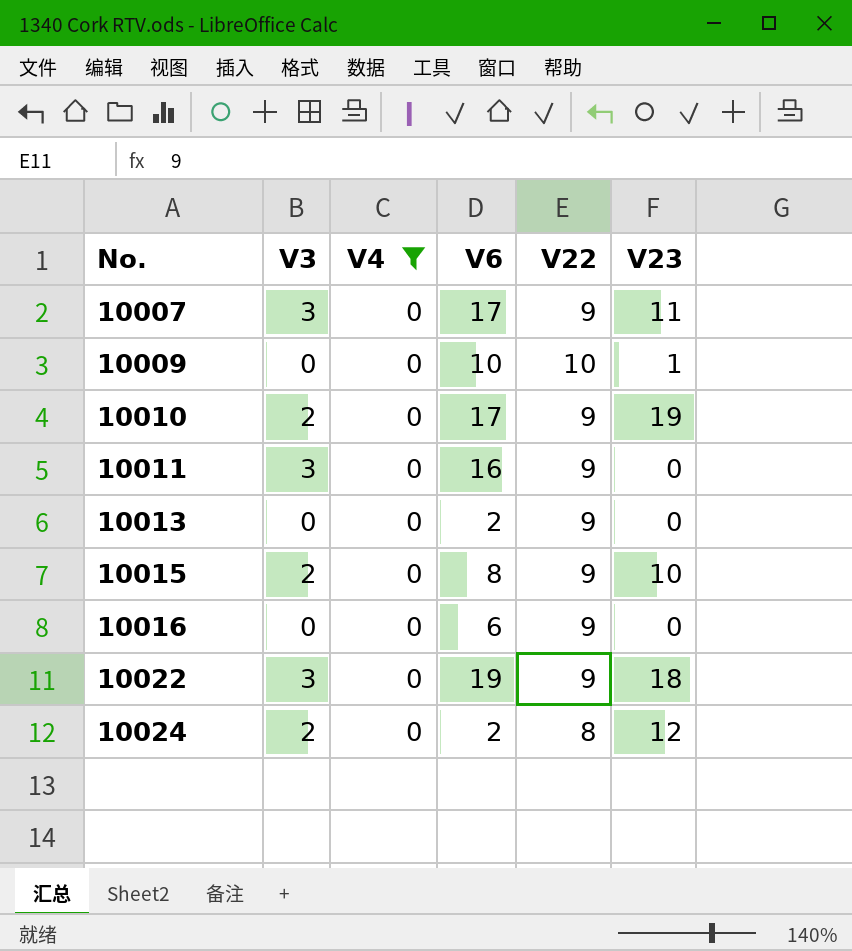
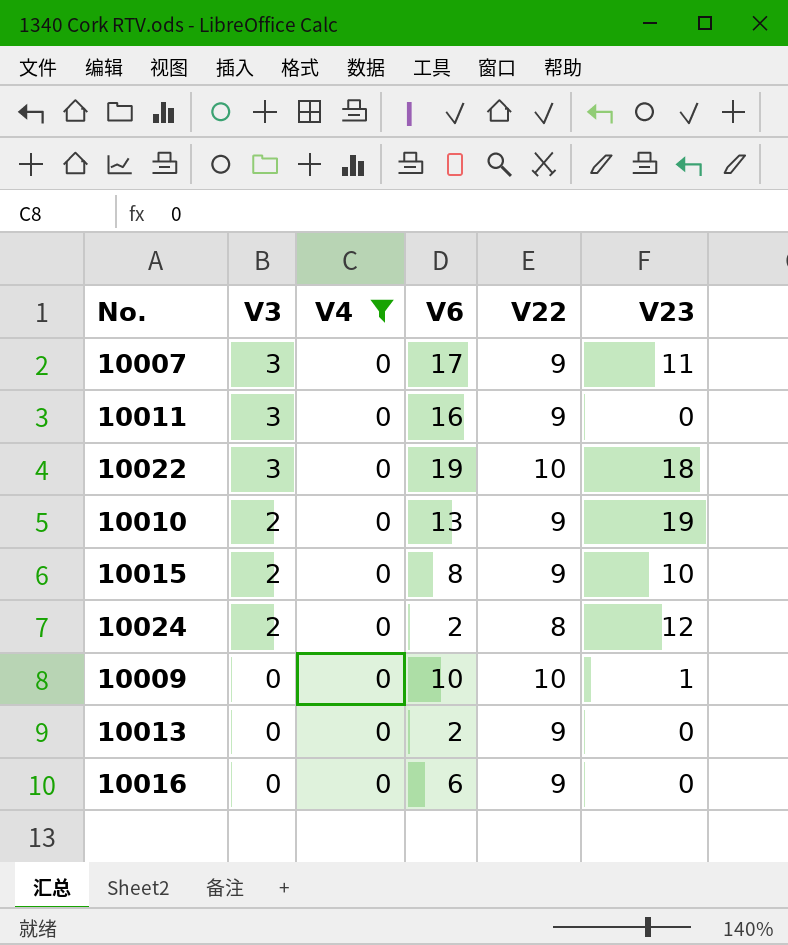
row order: No. ascending -> V3 descending
10022 | V22: 9 -> 10
10010 | V6: 17 -> 13

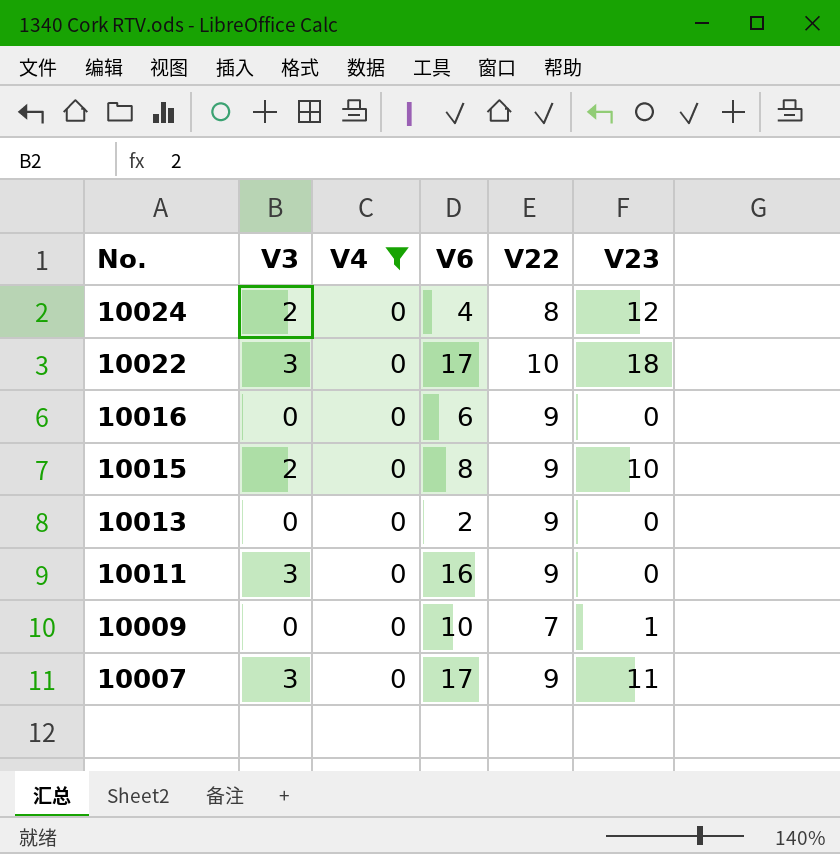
row order: V3 descending -> No. descending
row 10010: 2 | 0 | 13 | 9 | 19 -> none
10024 | V6: 2 -> 4
10022 | V6: 19 -> 17
10009 | V22: 10 -> 7

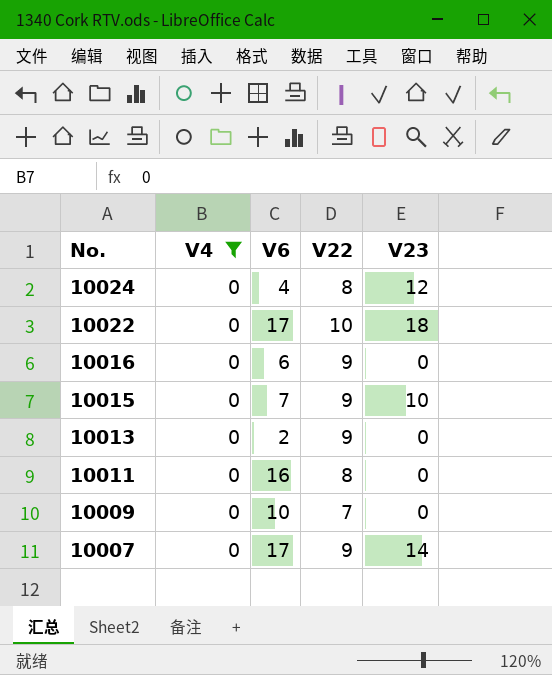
column V3 | position: 2 -> none
10015 | V6: 8 -> 7
10011 | V22: 9 -> 8
10009 | V23: 1 -> 0
10007 | V23: 11 -> 14

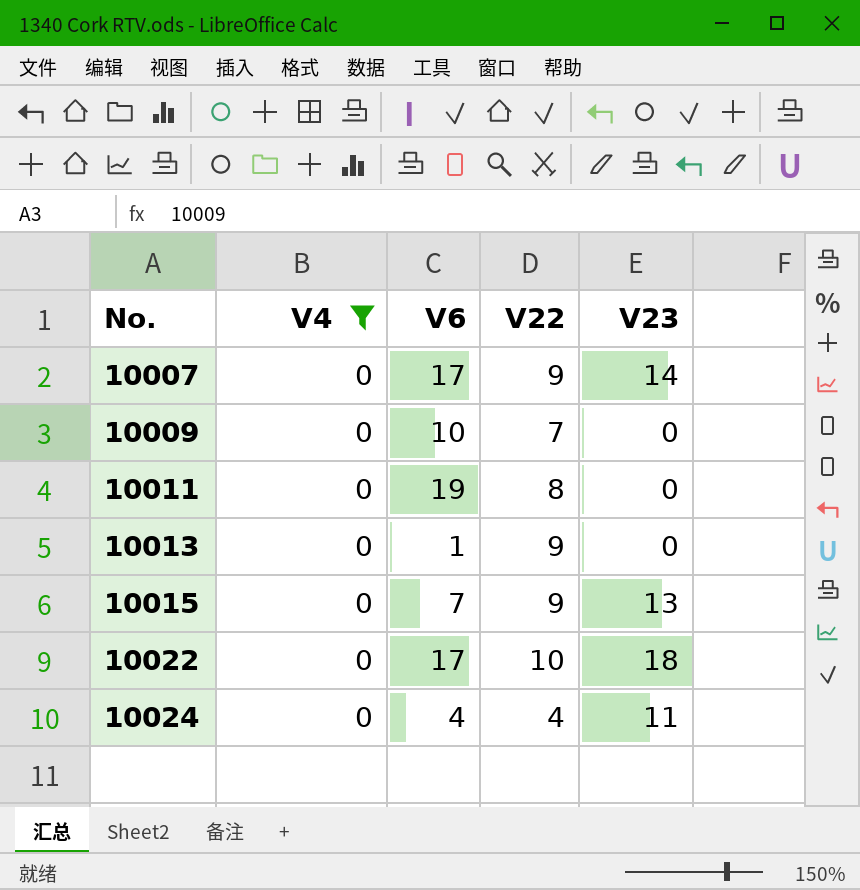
row order: No. descending -> No. ascending
row 10016: 0 | 6 | 9 | 0 -> none
10011 | V6: 16 -> 19
10013 | V6: 2 -> 1
10015 | V23: 10 -> 13
10024 | V22: 8 -> 4
10024 | V23: 12 -> 11

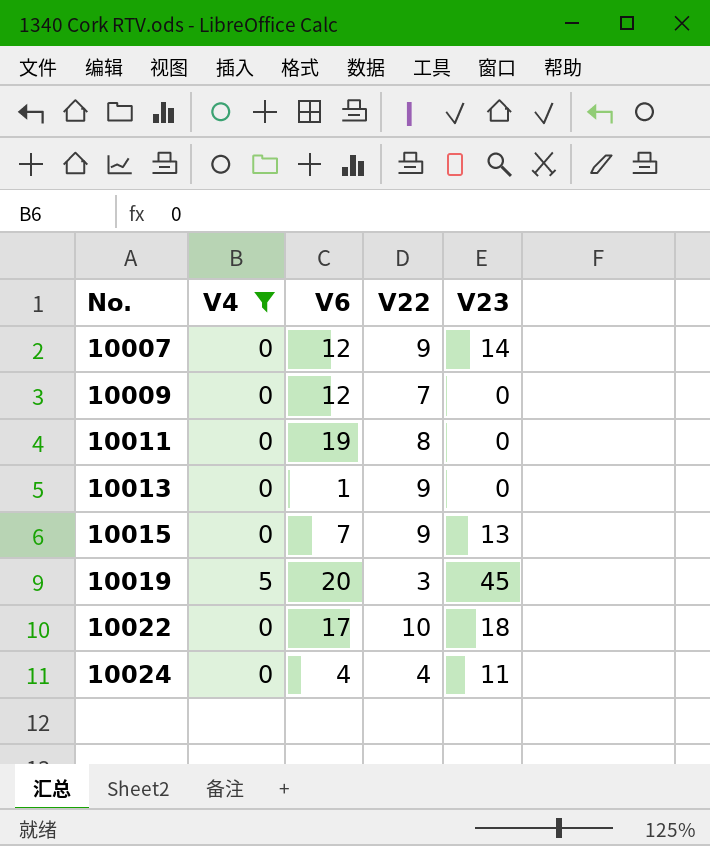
10007 | V6: 17 -> 12
10009 | V6: 10 -> 12
row 10019: none -> 5 | 20 | 3 | 45

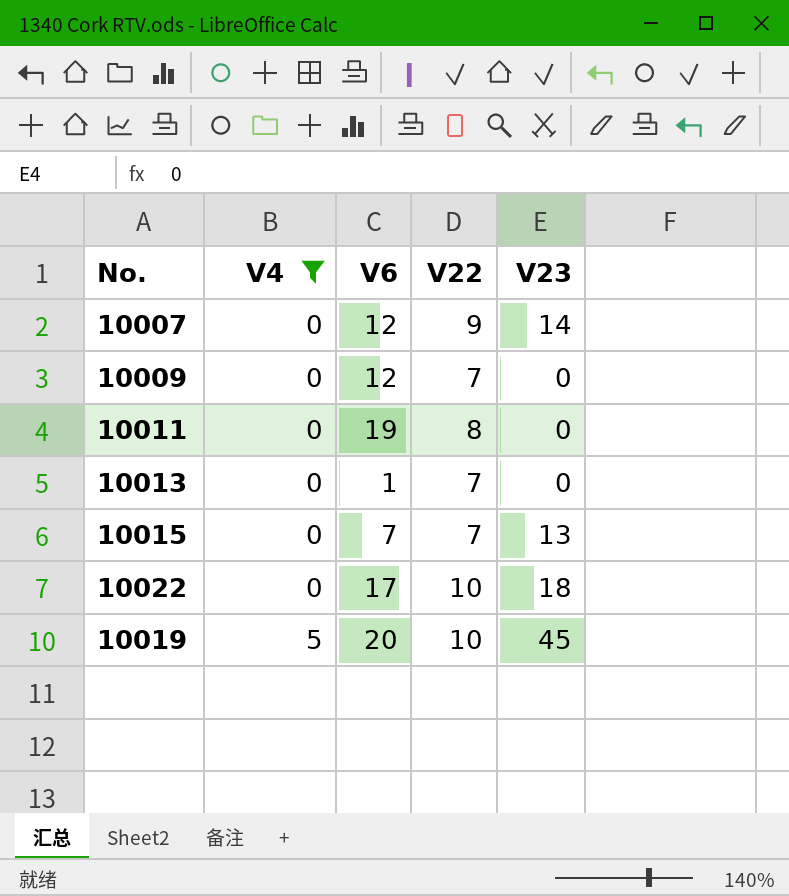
row order: No. ascending -> V4 ascending
row 10024: 0 | 4 | 4 | 11 -> none
10013 | V22: 9 -> 7
10015 | V22: 9 -> 7
10019 | V22: 3 -> 10

